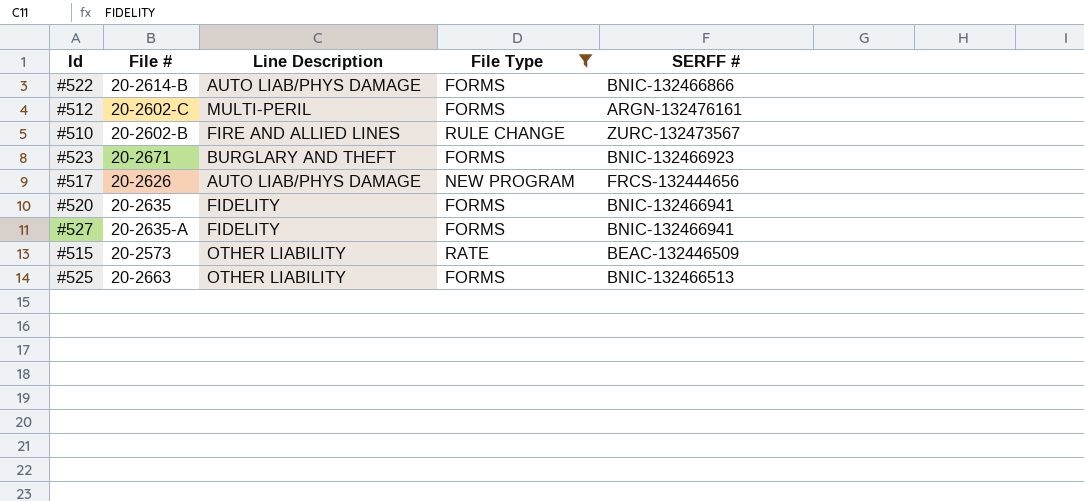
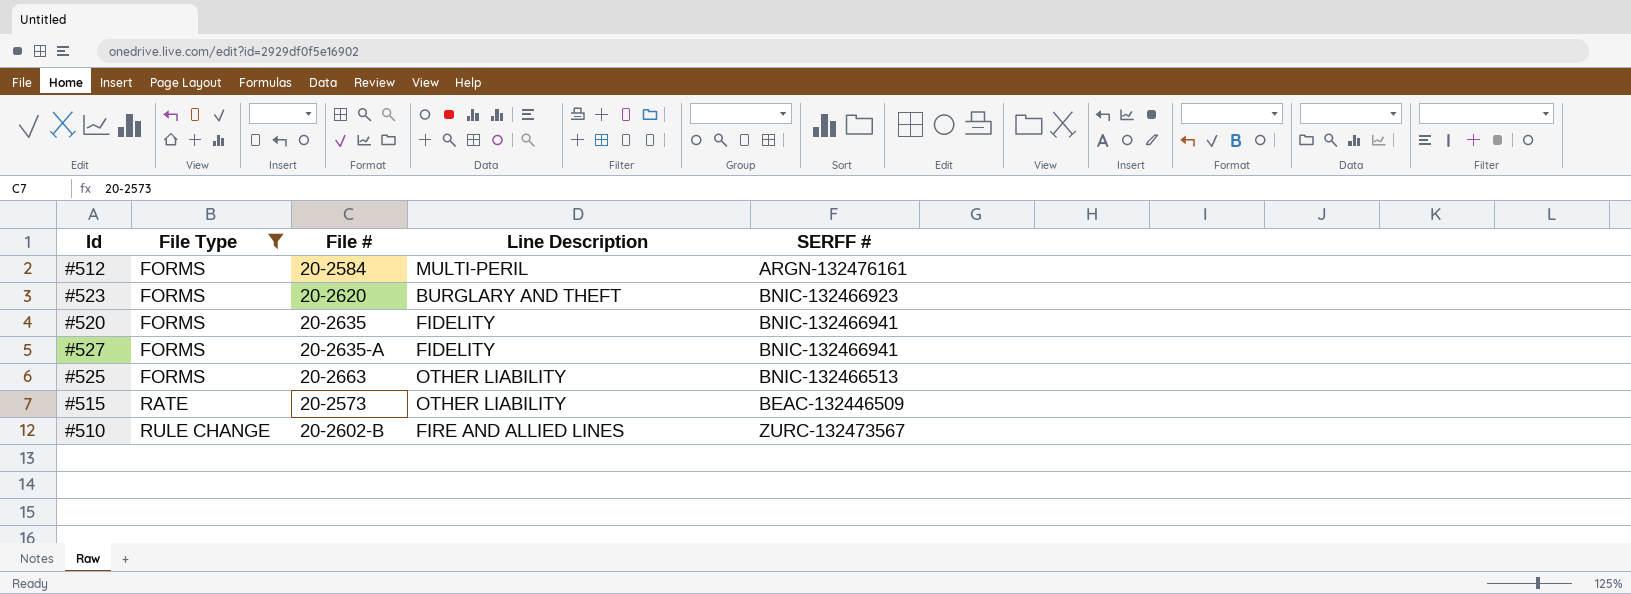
row order: none -> File Type ascending
column File Type | position: 4 -> 2
row #522: 20-2614-B | AUTO LIAB/PHYS DAMAGE | FORMS | BNIC-132466866 -> none
row #517: 20-2626 | AUTO LIAB/PHYS DAMAGE | NEW PROGRAM | FRCS-132444656 -> none
#512 | File #: 20-2602-C -> 20-2584
#523 | File #: 20-2671 -> 20-2620

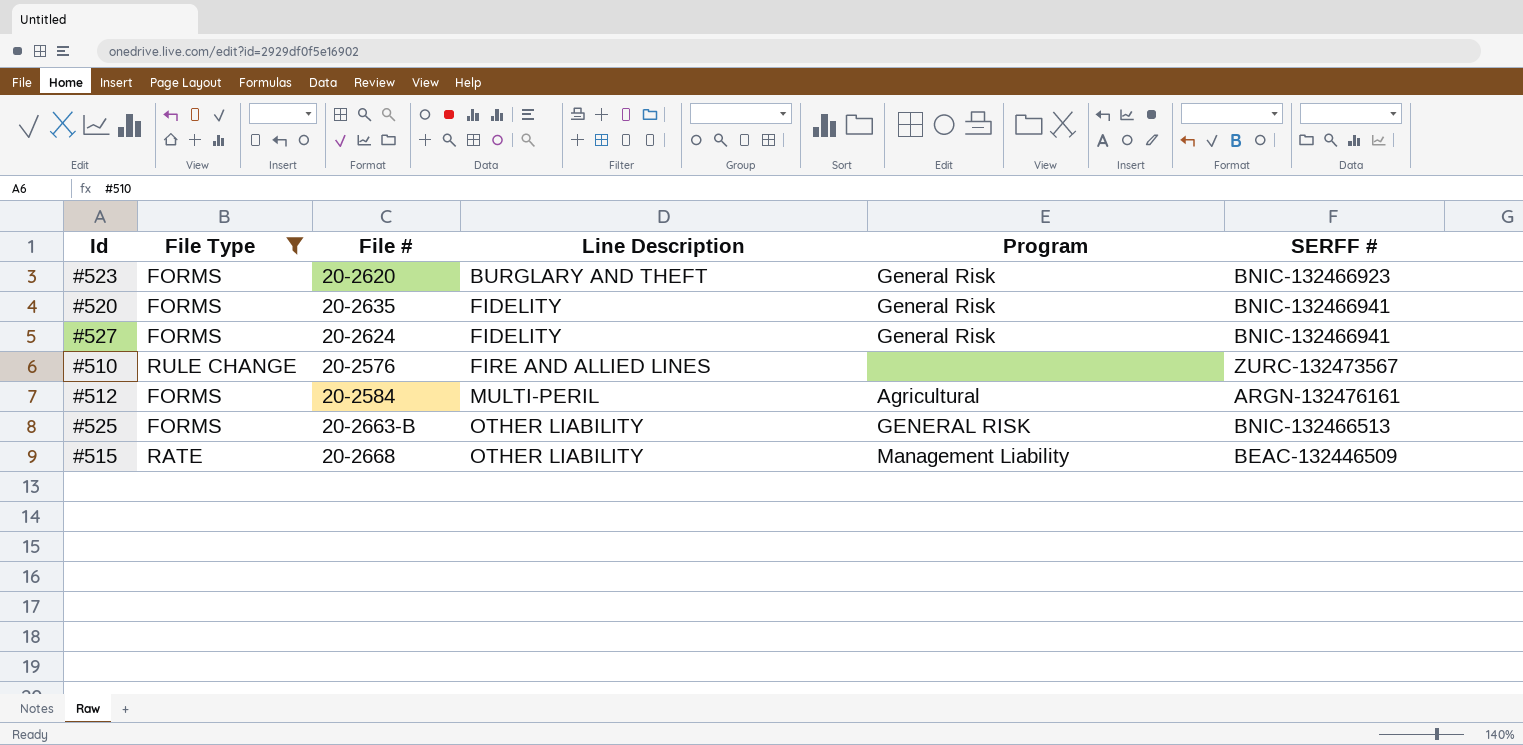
row order: File Type ascending -> Line Description ascending
column Program | position: none -> 5
#527 | File #: 20-2635-A -> 20-2624
#510 | File #: 20-2602-B -> 20-2576
#525 | File #: 20-2663 -> 20-2663-B
#515 | File #: 20-2573 -> 20-2668

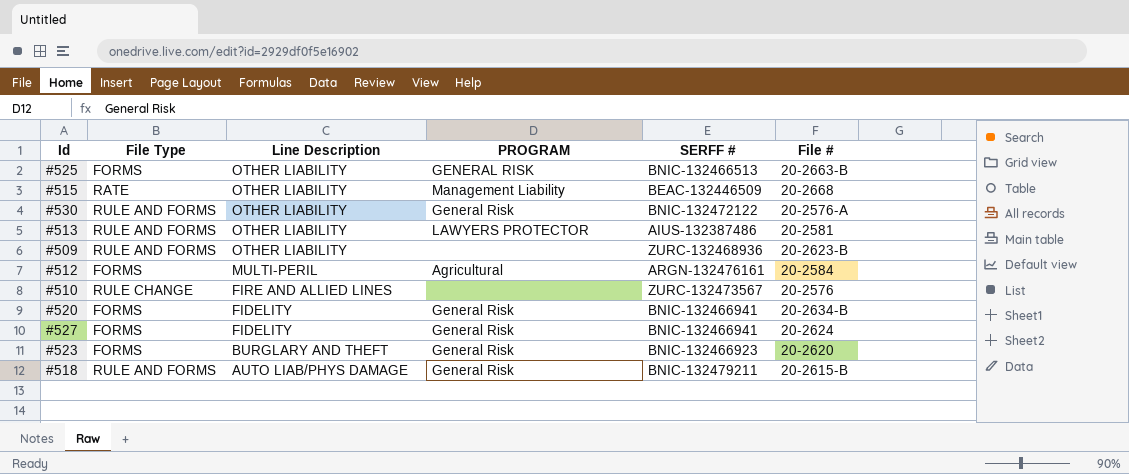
filter: File Type != RULE AND FORMS -> none
row order: Line Description ascending -> Line Description descending
column name: Program -> PROGRAM
column File # | position: 3 -> 6
#520 | File #: 20-2635 -> 20-2634-B

